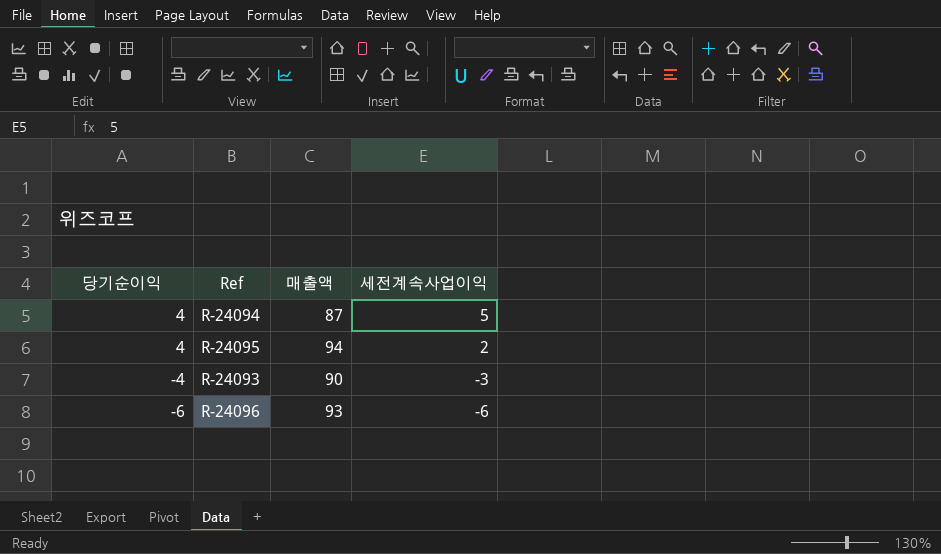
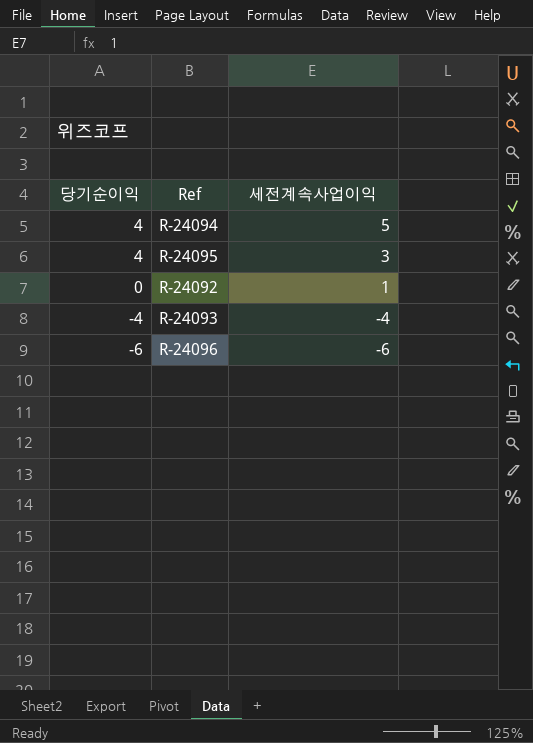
column 매출액 | position: 3 -> none
R-24095 | 세전계속사업이익: 2 -> 3
row R-24092: none -> 0 | 1
R-24093 | 세전계속사업이익: -3 -> -4

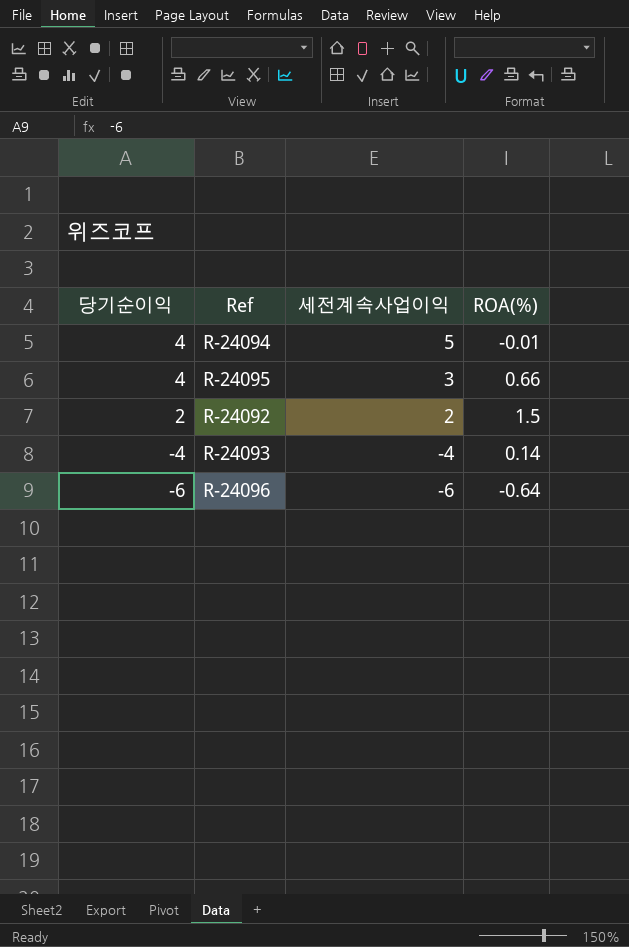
column ROA(%) | position: none -> 4
R-24092 | 당기순이익: 0 -> 2
R-24092 | 세전계속사업이익: 1 -> 2

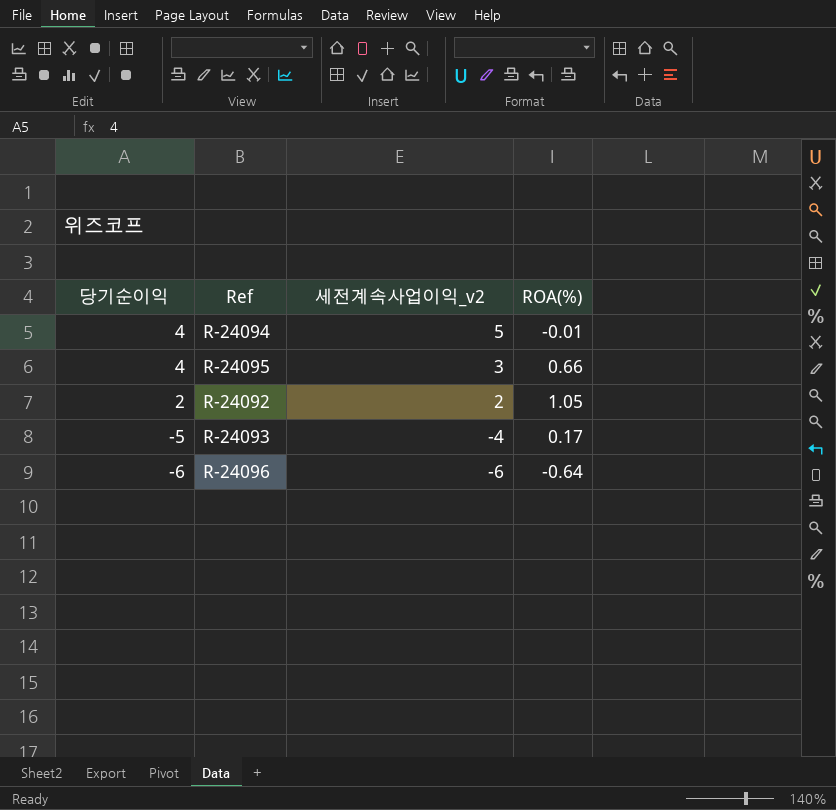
column name: 세전계속사업이익 -> 세전계속사업이익_v2
R-24092 | ROA(%): 1.5 -> 1.05
R-24093 | 당기순이익: -4 -> -5
R-24093 | ROA(%): 0.14 -> 0.17

